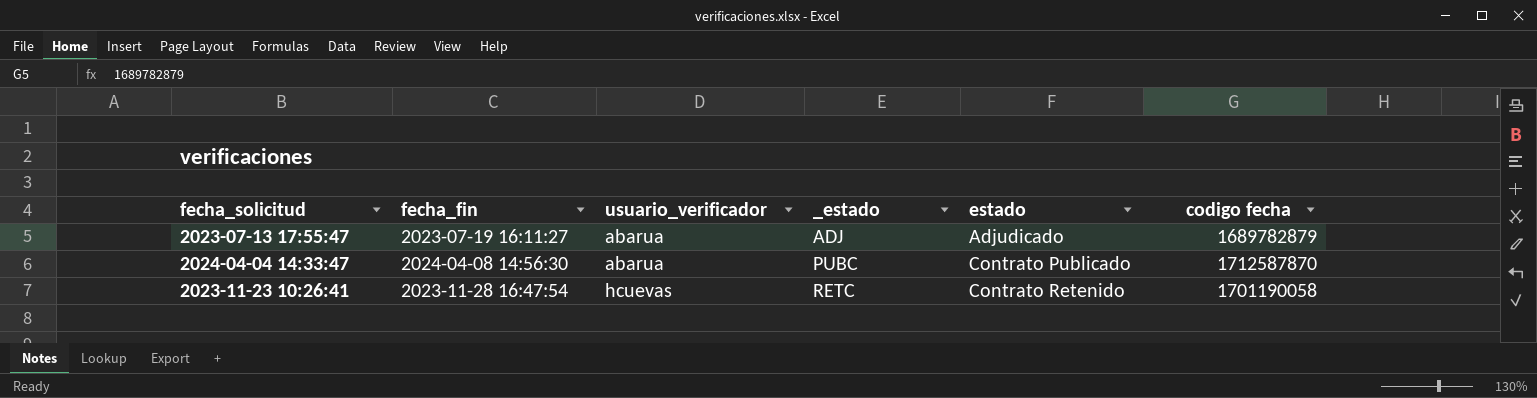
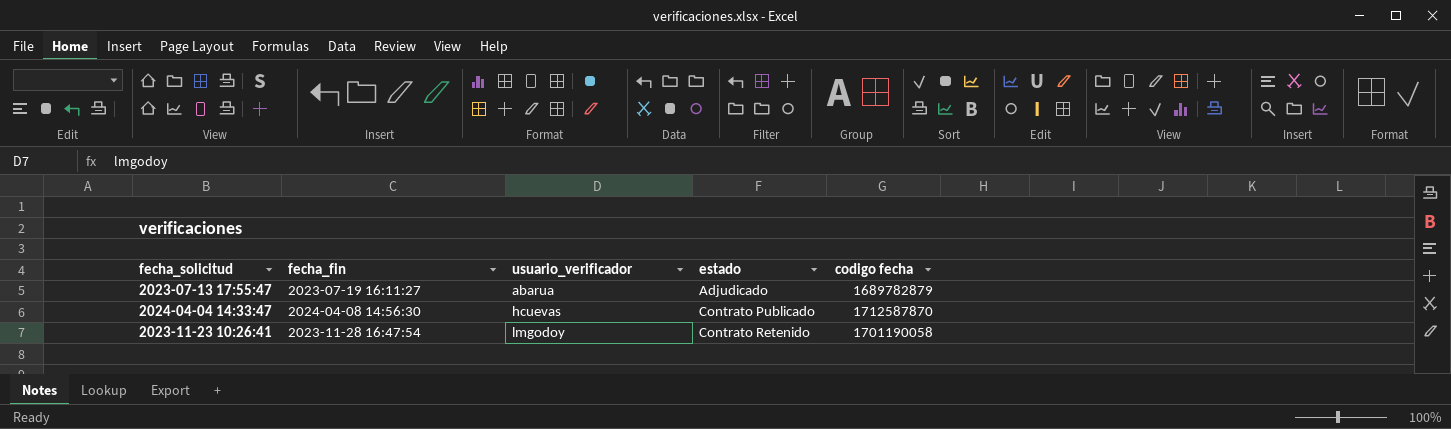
column _estado | position: 4 -> none
2024-04-04 14:33:47 | usuario_verificador: abarua -> hcuevas
2023-11-23 10:26:41 | usuario_verificador: hcuevas -> lmgodoy

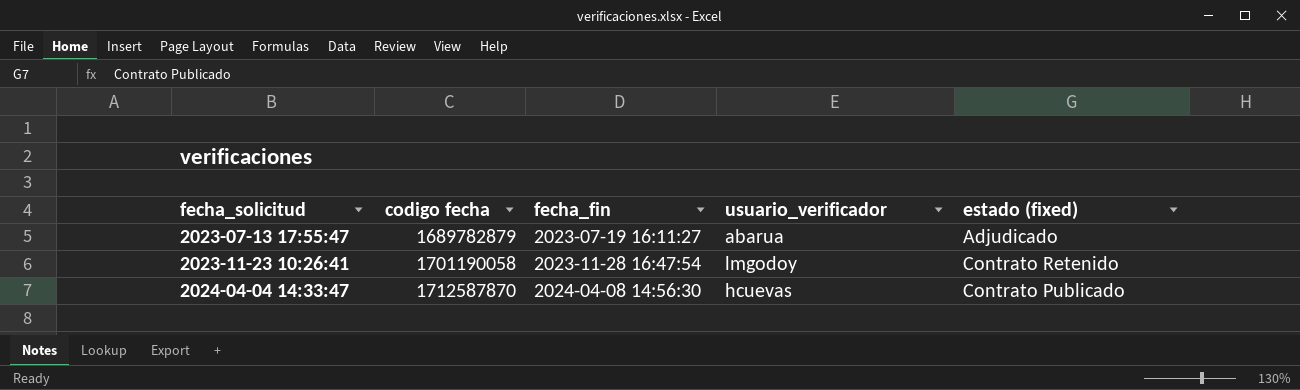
row order: usuario_verificador ascending -> fecha_solicitud ascending
column codigo fecha | position: 5 -> 2
column name: estado -> estado (fixed)

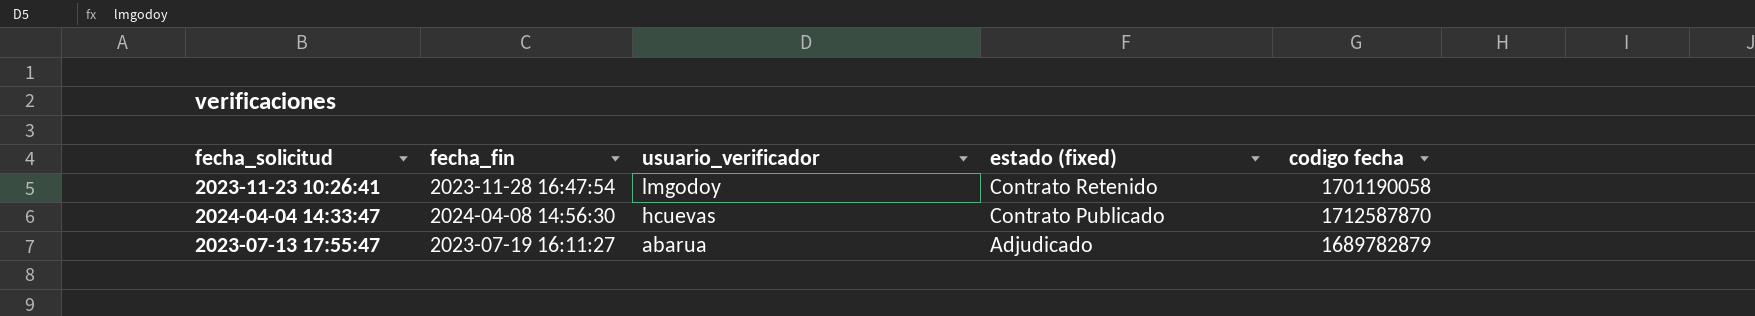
row order: fecha_solicitud ascending -> usuario_verificador descending
column codigo fecha | position: 2 -> 5

